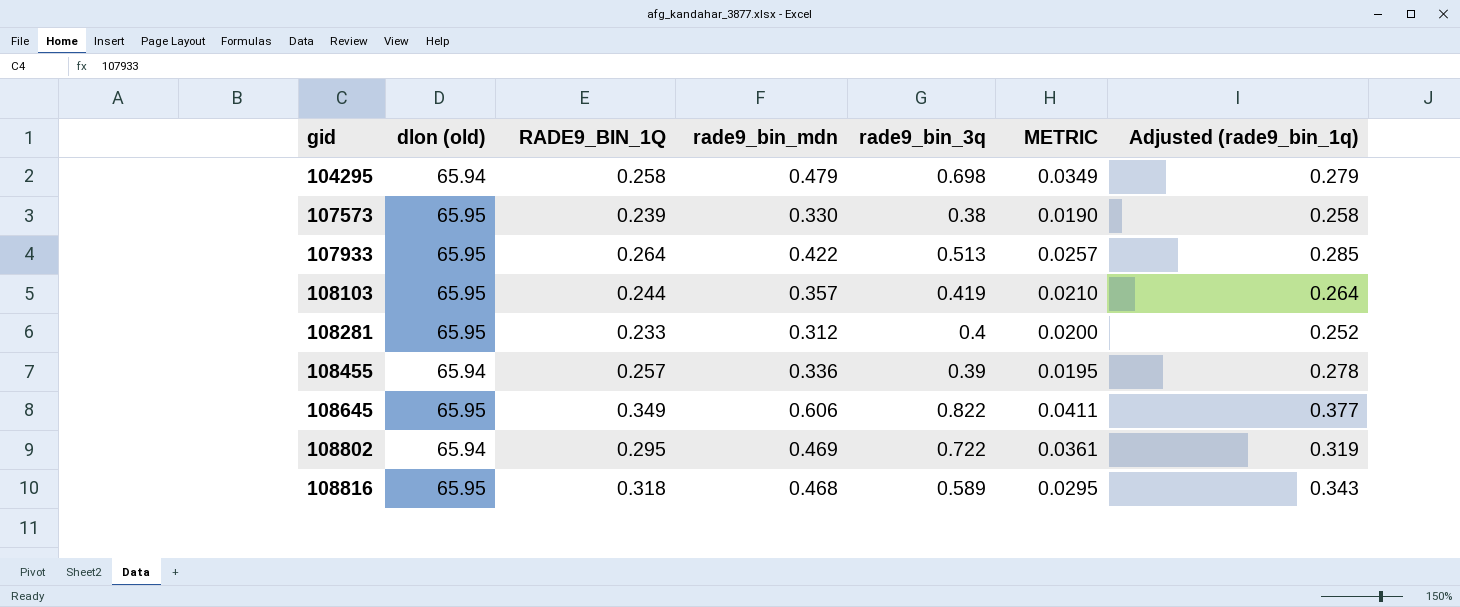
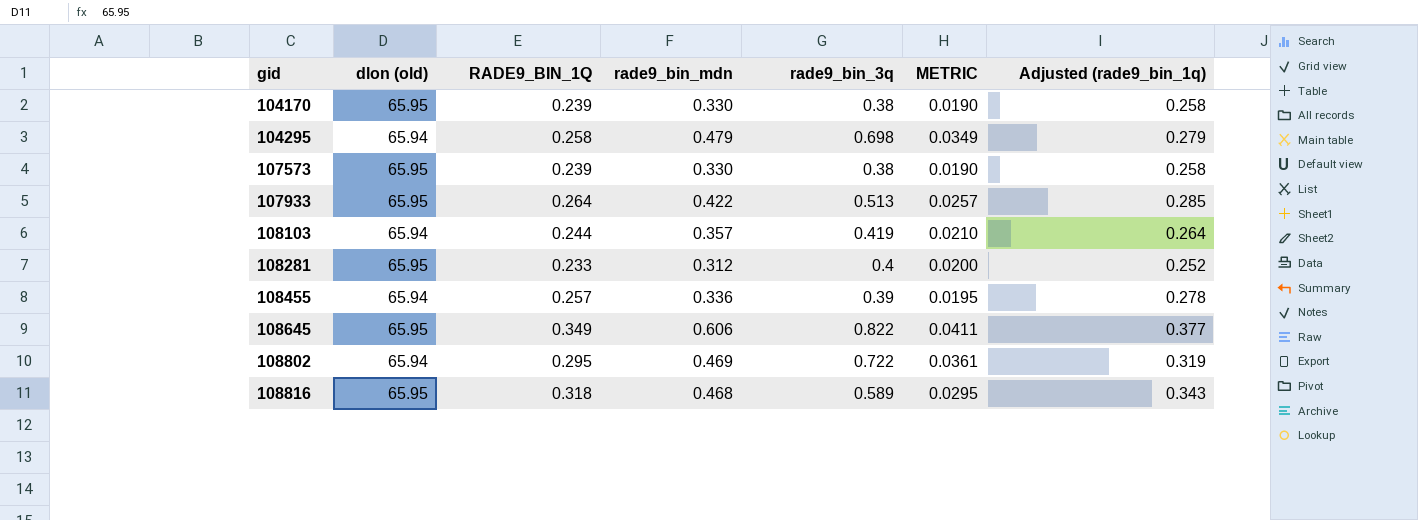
row 104170: none -> 65.95 | 0.239 | 0.330 | 0.38 | 0.0190 | 0.258
108103 | dlon (old): 65.95 -> 65.94

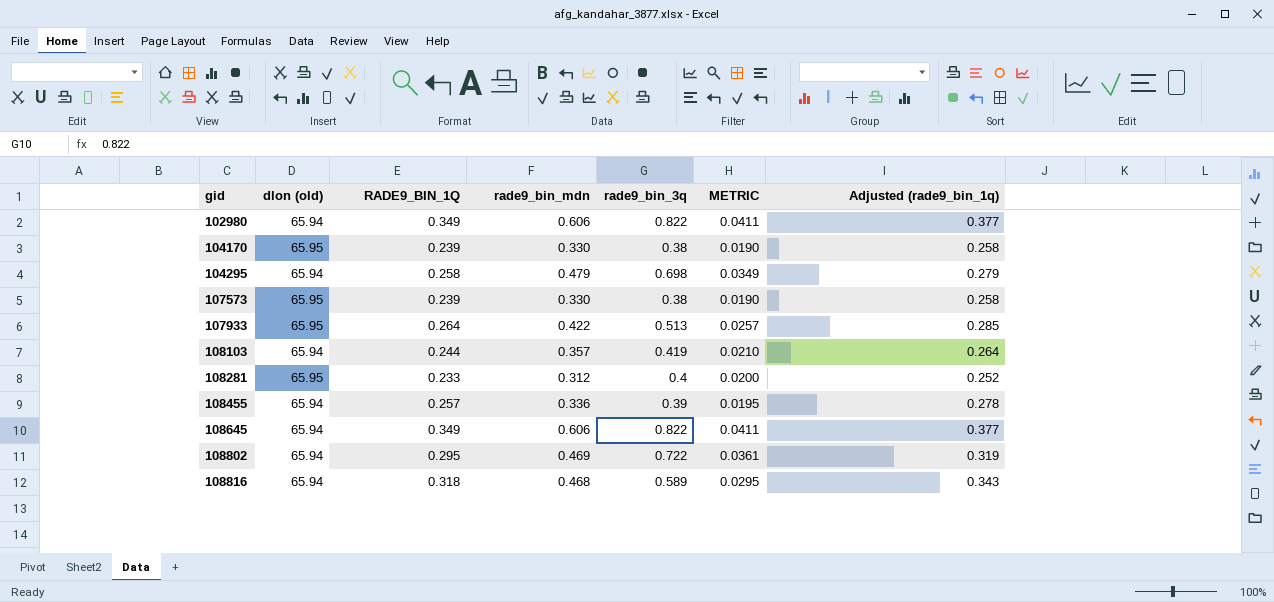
row 102980: none -> 65.94 | 0.349 | 0.606 | 0.822 | 0.0411 | 0.377
108645 | dlon (old): 65.95 -> 65.94
108816 | dlon (old): 65.95 -> 65.94

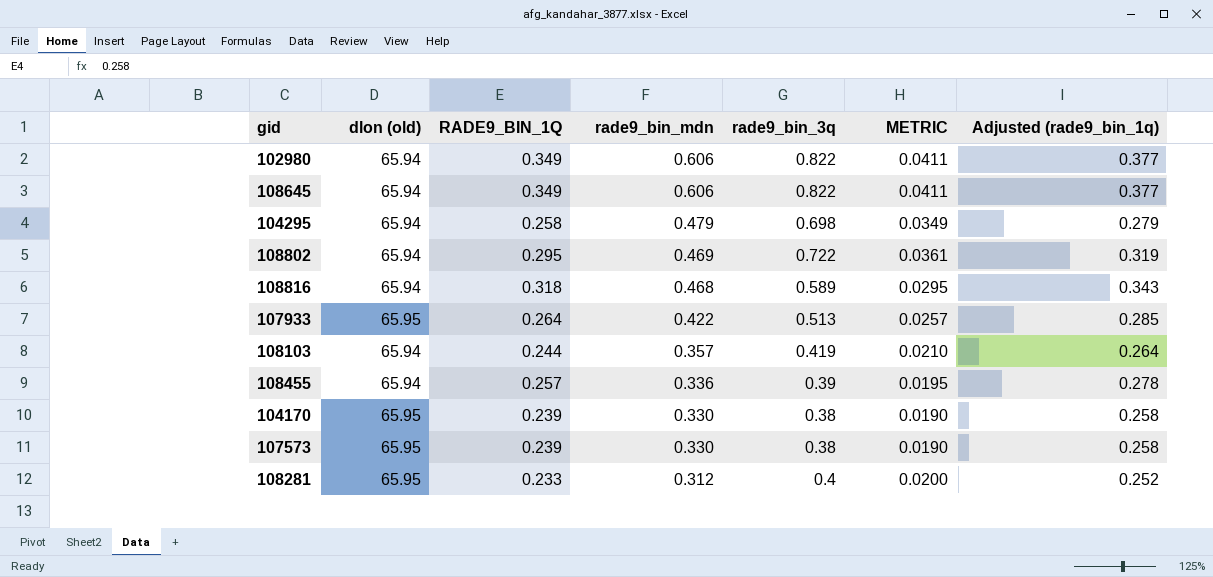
row order: gid ascending -> rade9_bin_mdn descending

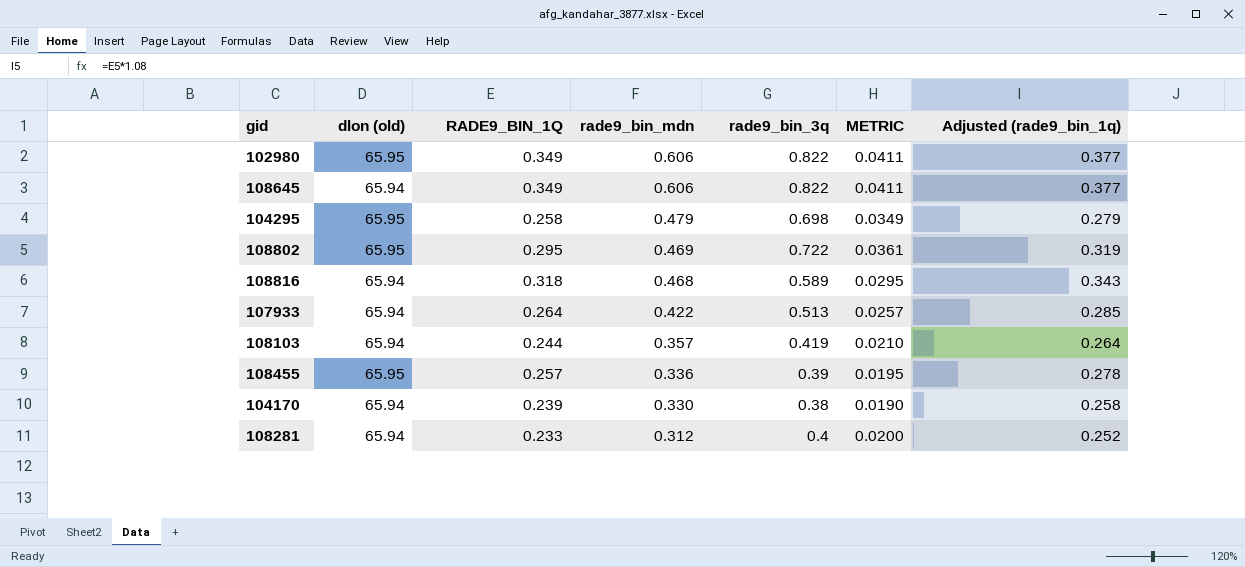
row 107573: 65.95 | 0.239 | 0.330 | 0.38 | 0.0190 | 0.258 -> none
102980 | dlon (old): 65.94 -> 65.95
104295 | dlon (old): 65.94 -> 65.95
108802 | dlon (old): 65.94 -> 65.95
107933 | dlon (old): 65.95 -> 65.94
108455 | dlon (old): 65.94 -> 65.95
104170 | dlon (old): 65.95 -> 65.94
108281 | dlon (old): 65.95 -> 65.94

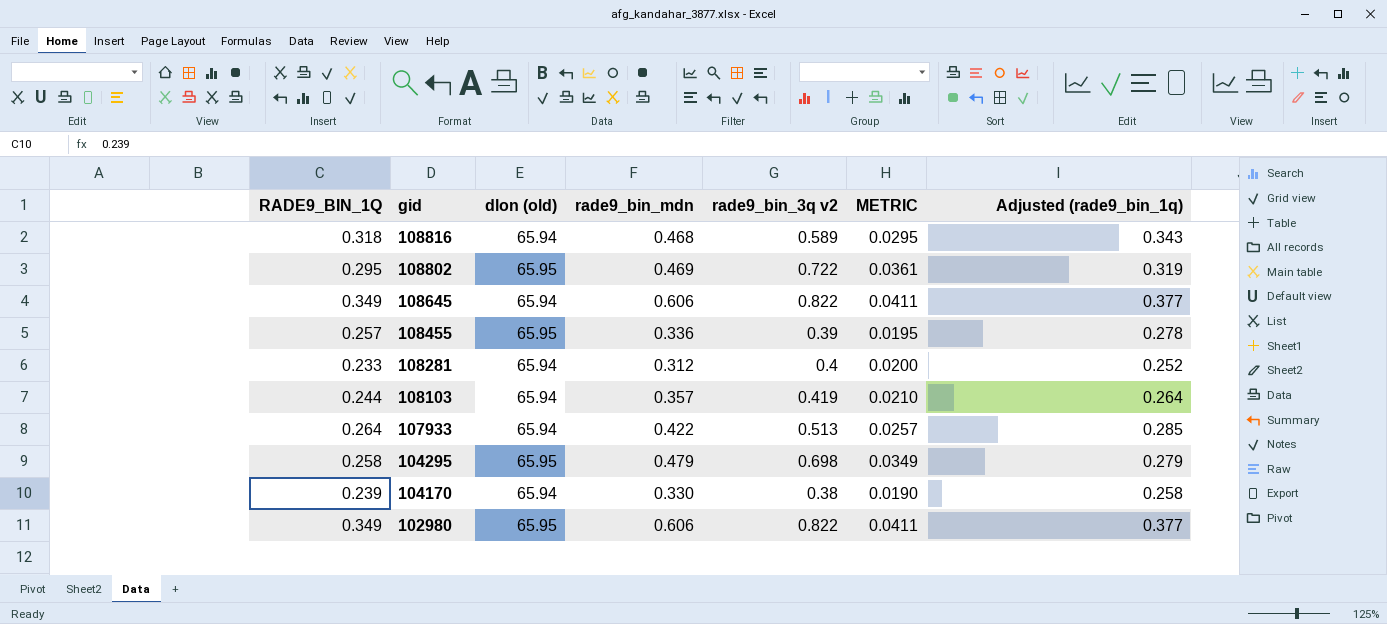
row order: rade9_bin_mdn descending -> gid descending
column RADE9_BIN_1Q | position: 3 -> 1
column name: rade9_bin_3q -> rade9_bin_3q v2

